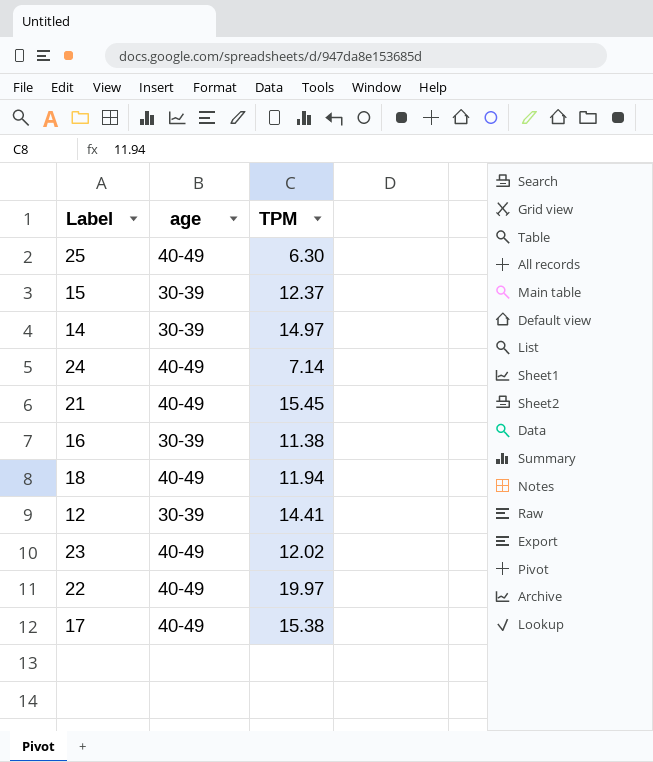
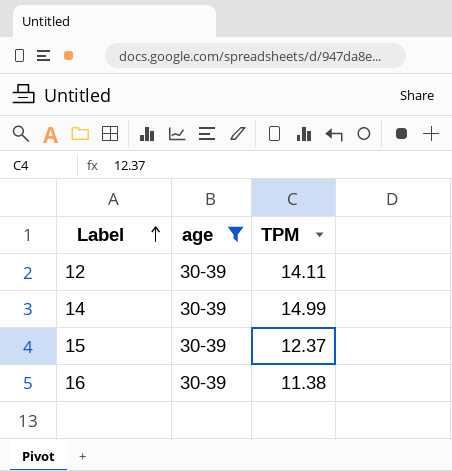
filter: none -> age = 30-39
row order: none -> Label ascending
12 | TPM: 14.41 -> 14.11
14 | TPM: 14.97 -> 14.99

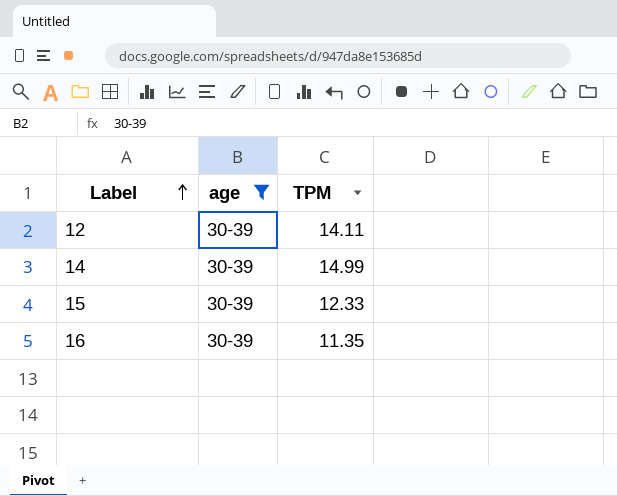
15 | TPM: 12.37 -> 12.33
16 | TPM: 11.38 -> 11.35

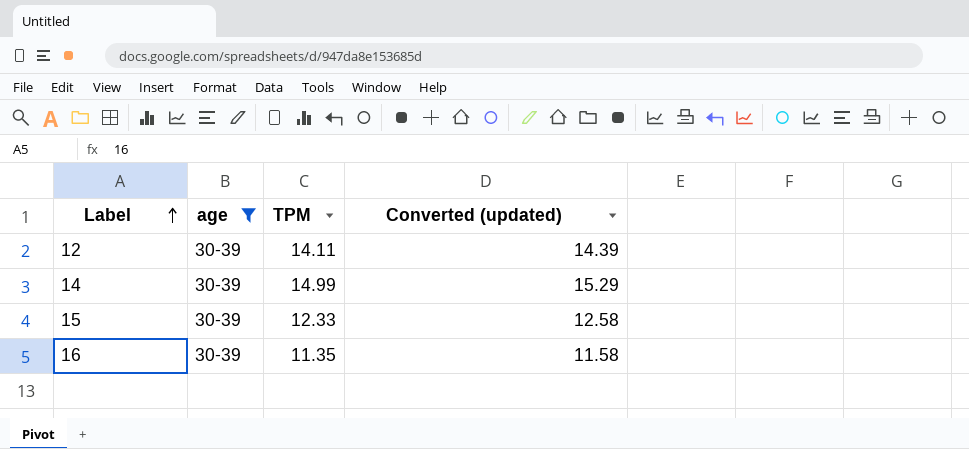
column Converted (updated) | formula: none -> [TPM] * 1.02

